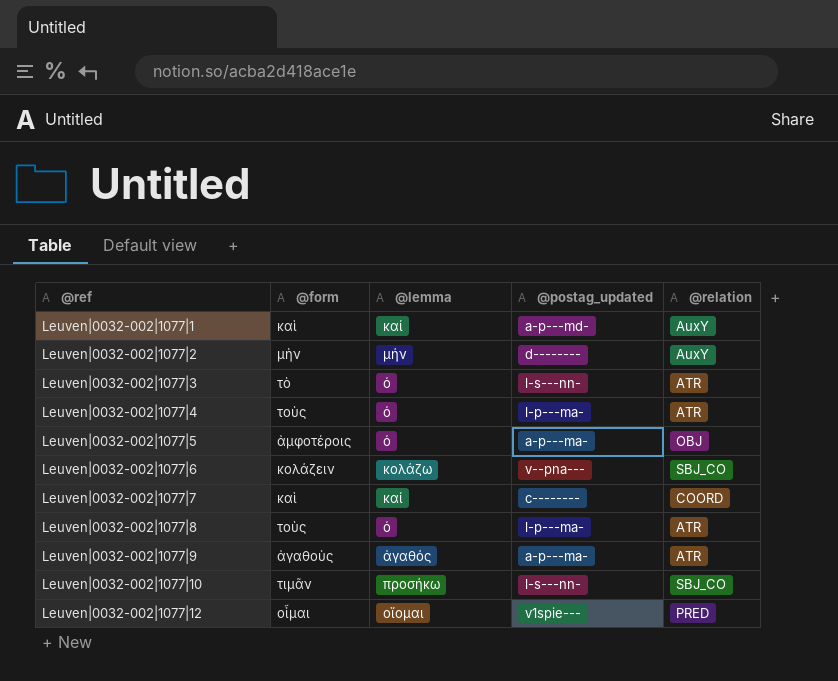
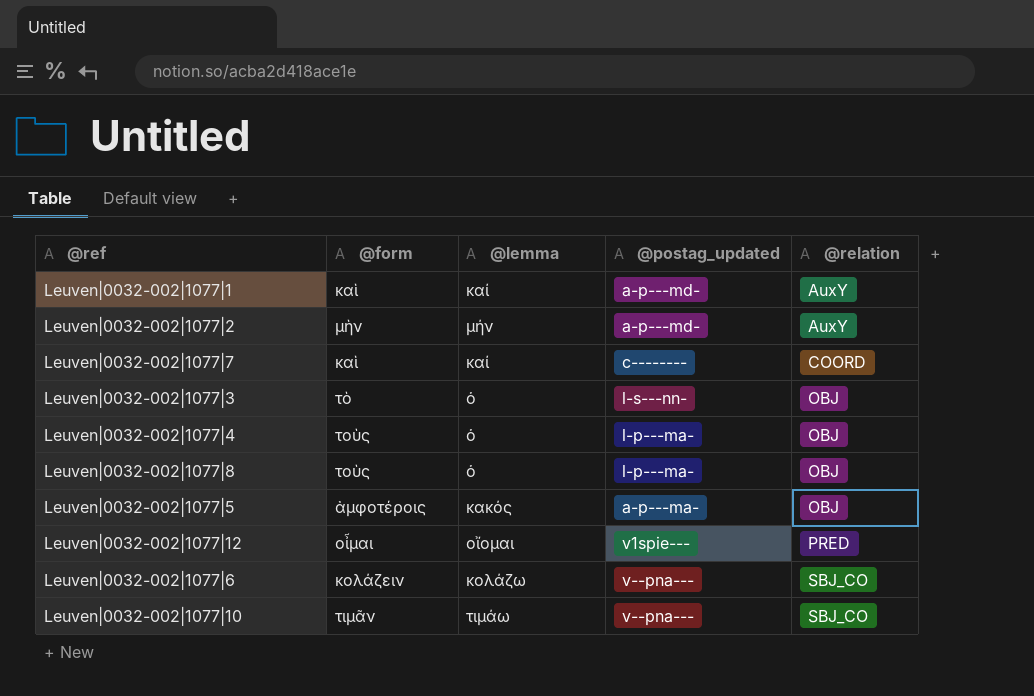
row order: @ref ascending -> @relation ascending
row Leuven|0032-002|1077|9: ἀγαθοὺς | ἀγαθός | a-p---ma- | ATR -> none
Leuven|0032-002|1077|2 | @postag_updated: d-------- -> a-p---md-
Leuven|0032-002|1077|3 | @relation: ATR -> OBJ
Leuven|0032-002|1077|4 | @relation: ATR -> OBJ
Leuven|0032-002|1077|8 | @relation: ATR -> OBJ
Leuven|0032-002|1077|5 | @lemma: ὁ -> κακός
Leuven|0032-002|1077|10 | @lemma: προσήκω -> τιμάω
Leuven|0032-002|1077|10 | @postag_updated: l-s---nn- -> v--pna---

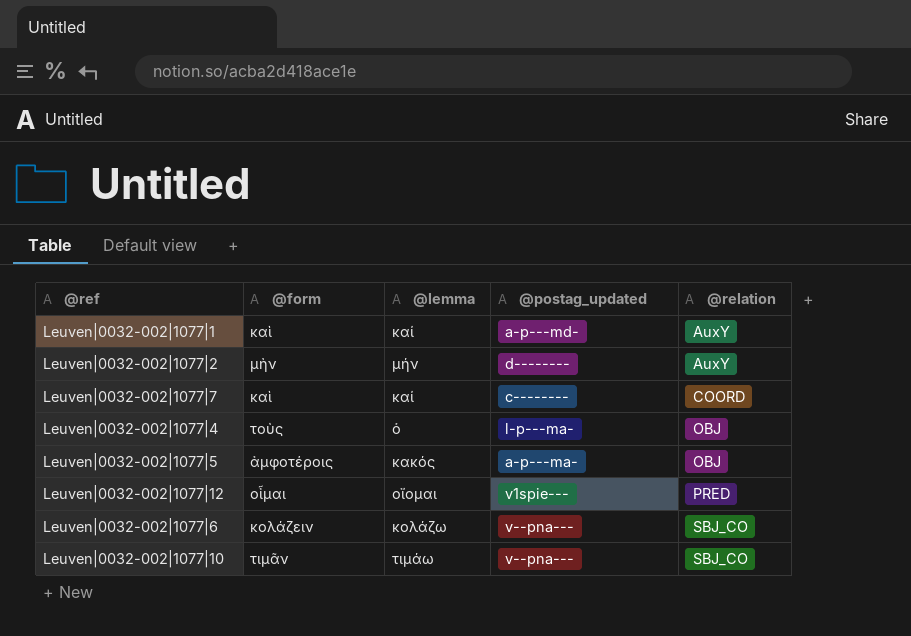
row Leuven|0032-002|1077|3: τὸ | ὁ | l-s---nn- | OBJ -> none
row Leuven|0032-002|1077|8: τοὺς | ὁ | l-p---ma- | OBJ -> none
Leuven|0032-002|1077|2 | @postag_updated: a-p---md- -> d--------

